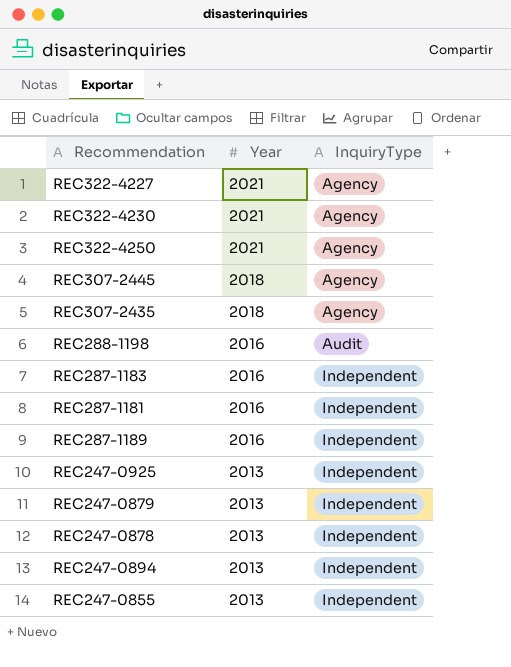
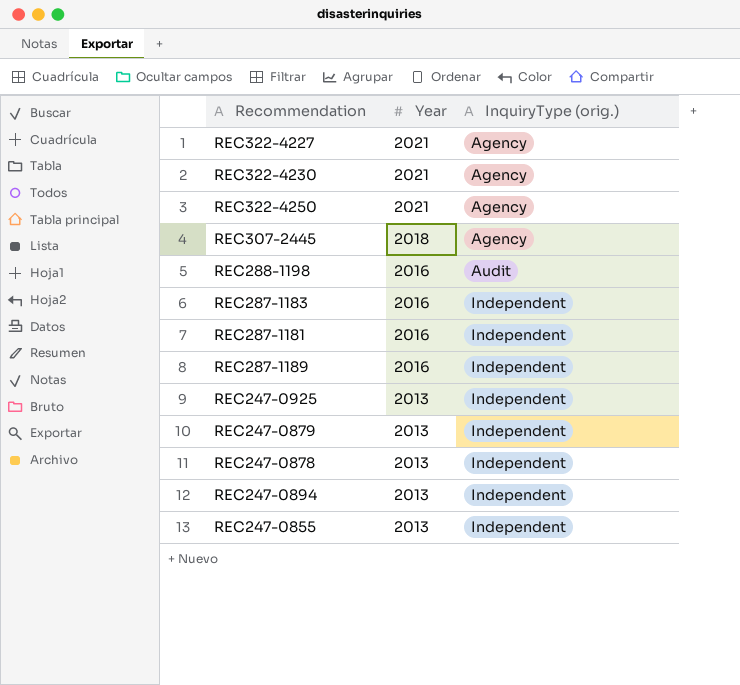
column name: InquiryType -> InquiryType (orig.)
row REC307-2435: 2018 | Agency -> none

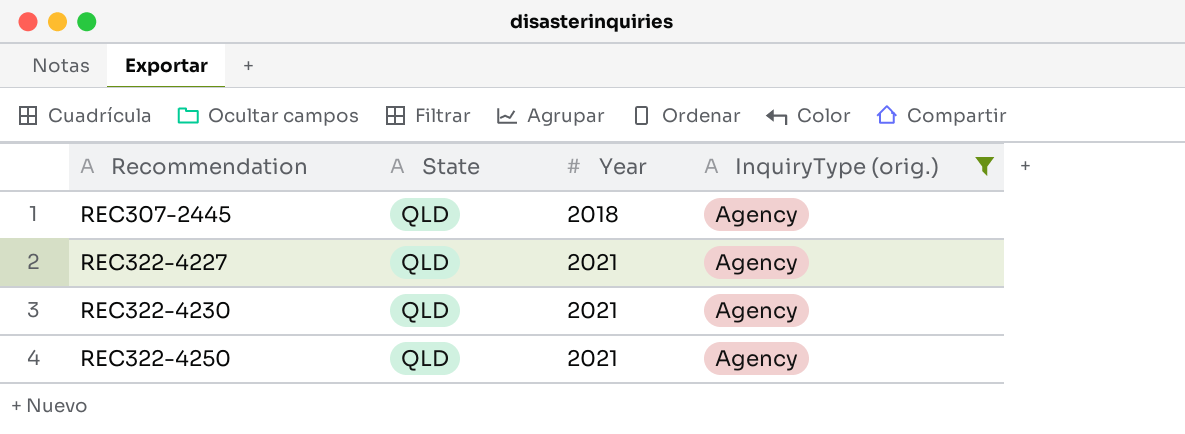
filter: none -> InquiryType (orig.) = Agency
row order: Year descending -> Recommendation ascending
column State | position: none -> 2

